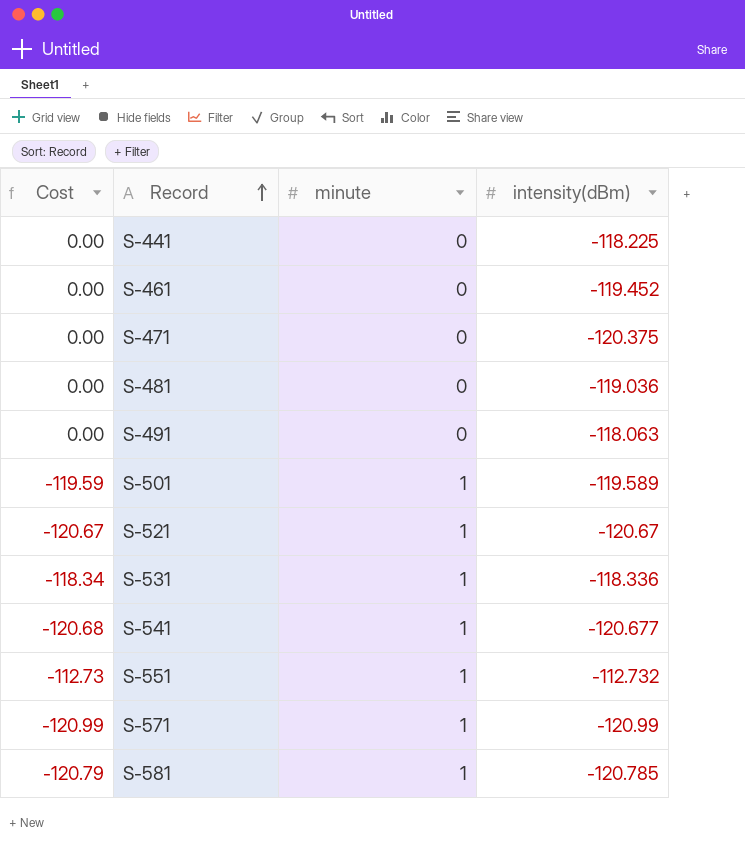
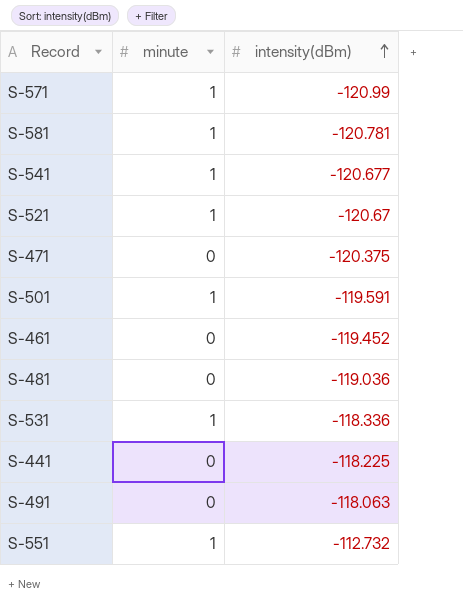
row order: Record ascending -> intensity(dBm) ascending
column Cost | formula: [minute] * [intensity(dBm)] -> none
S-581 | intensity(dBm): -120.785 -> -120.781
S-501 | intensity(dBm): -119.589 -> -119.591

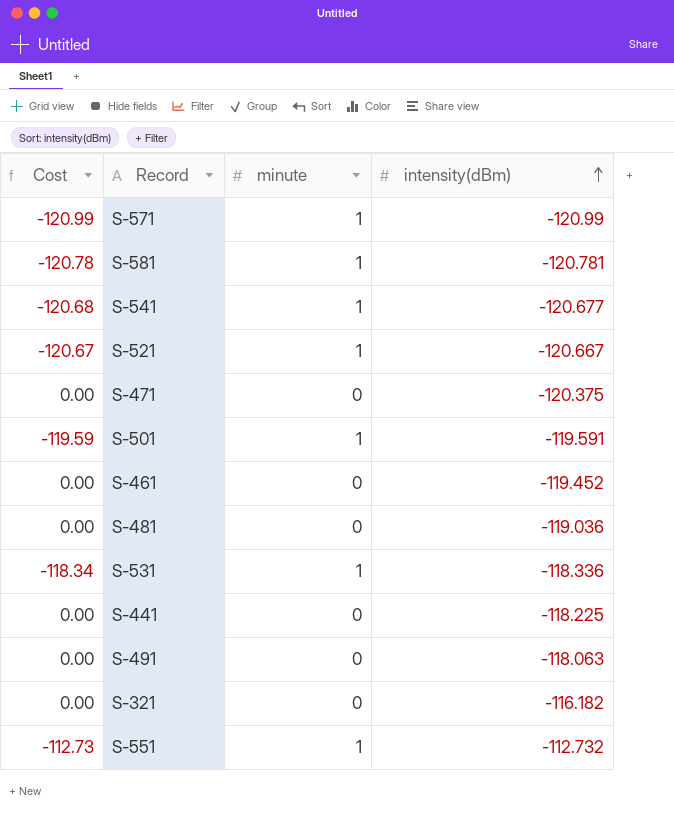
column Cost | formula: none -> [minute] * [intensity(dBm)]
S-521 | intensity(dBm): -120.67 -> -120.667
row S-321: none -> 0.00 | 0 | -116.182

